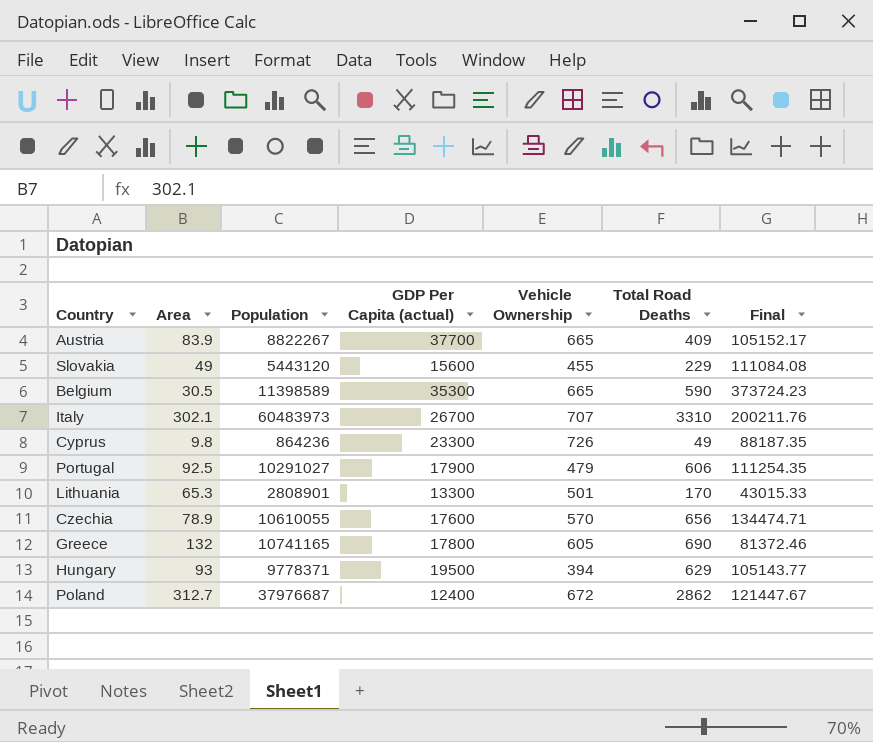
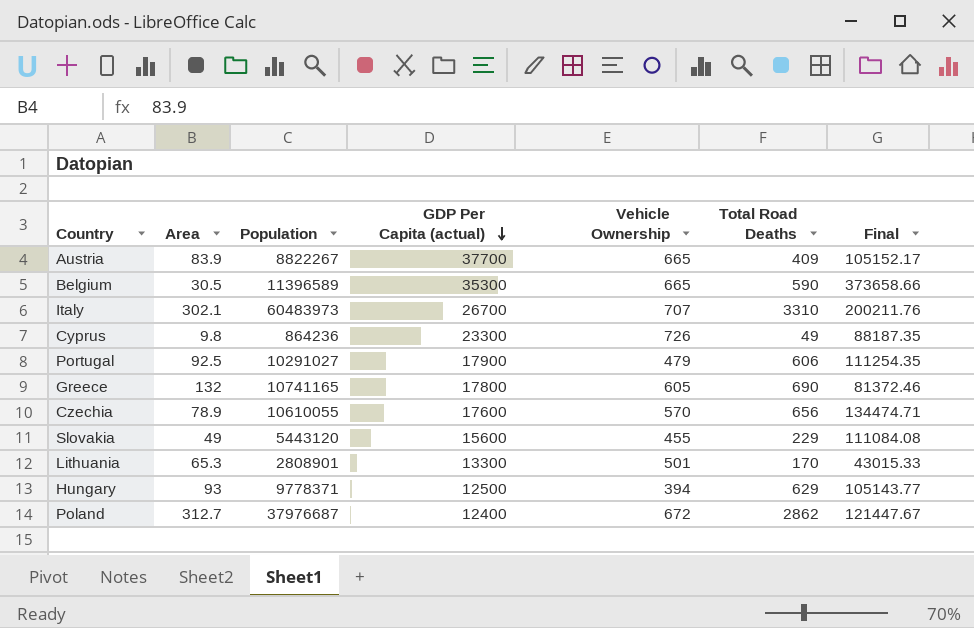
row order: none -> GDP Per Capita (actual) descending
Belgium | Population: 11398589 -> 11396589
Belgium | Final: 373724.23 -> 373658.66
Hungary | GDP Per Capita (actual): 19500 -> 12500

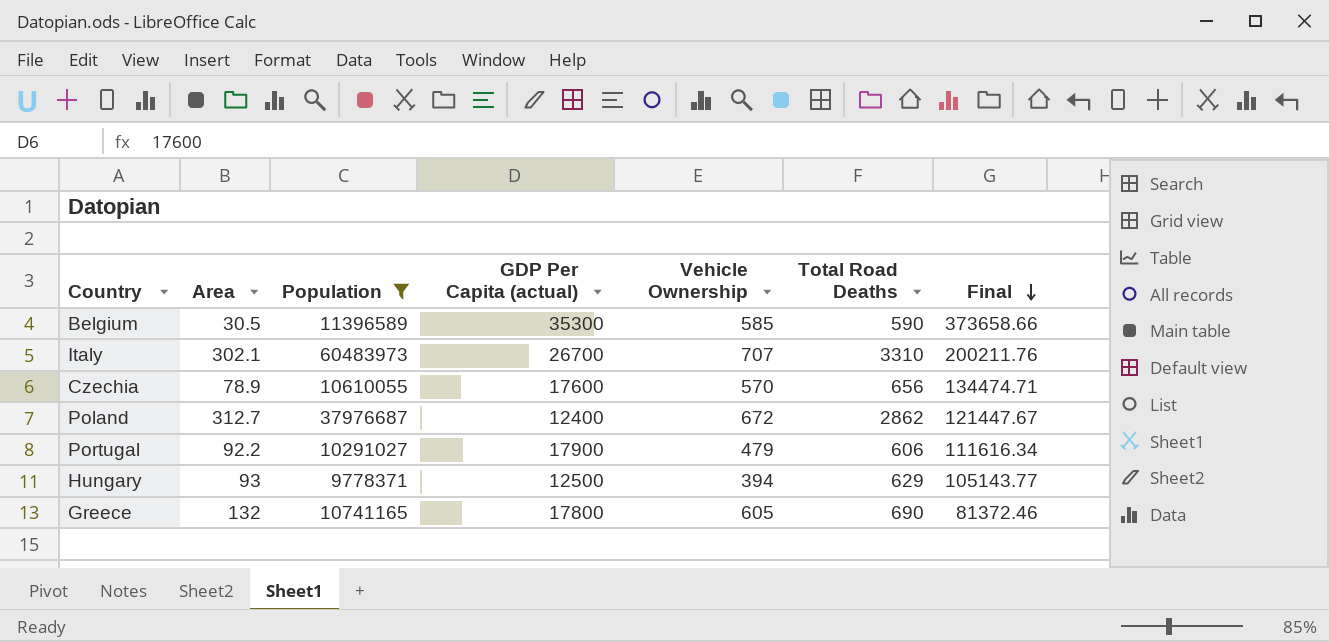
filter: none -> Population >= 9778371
row order: GDP Per Capita (actual) descending -> Final descending
Belgium | Vehicle Ownership: 665 -> 585
Portugal | Area: 92.5 -> 92.2
Portugal | Final: 111254.35 -> 111616.34

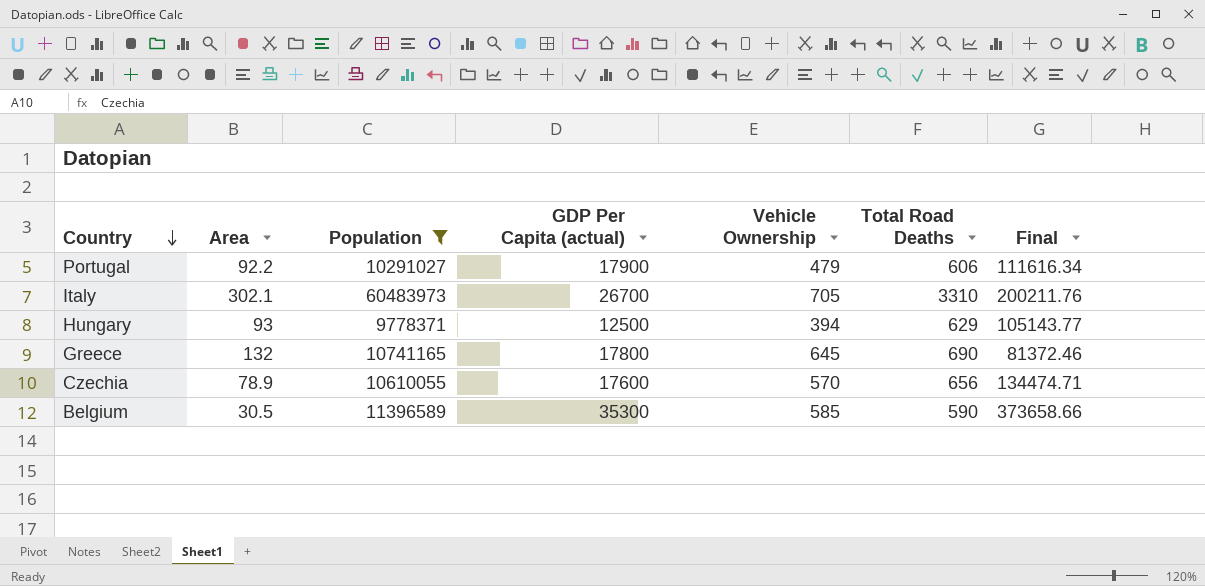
row order: Final descending -> Country descending
row Poland: 312.7 | 37976687 | 12400 | 672 | 2862 | 121447.67 -> none
Italy | Vehicle Ownership: 707 -> 705
Greece | Vehicle Ownership: 605 -> 645

